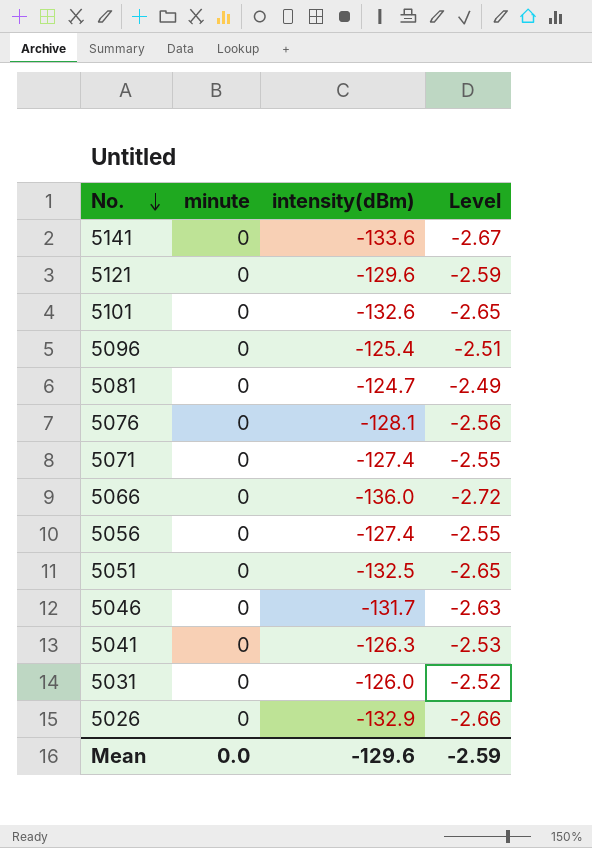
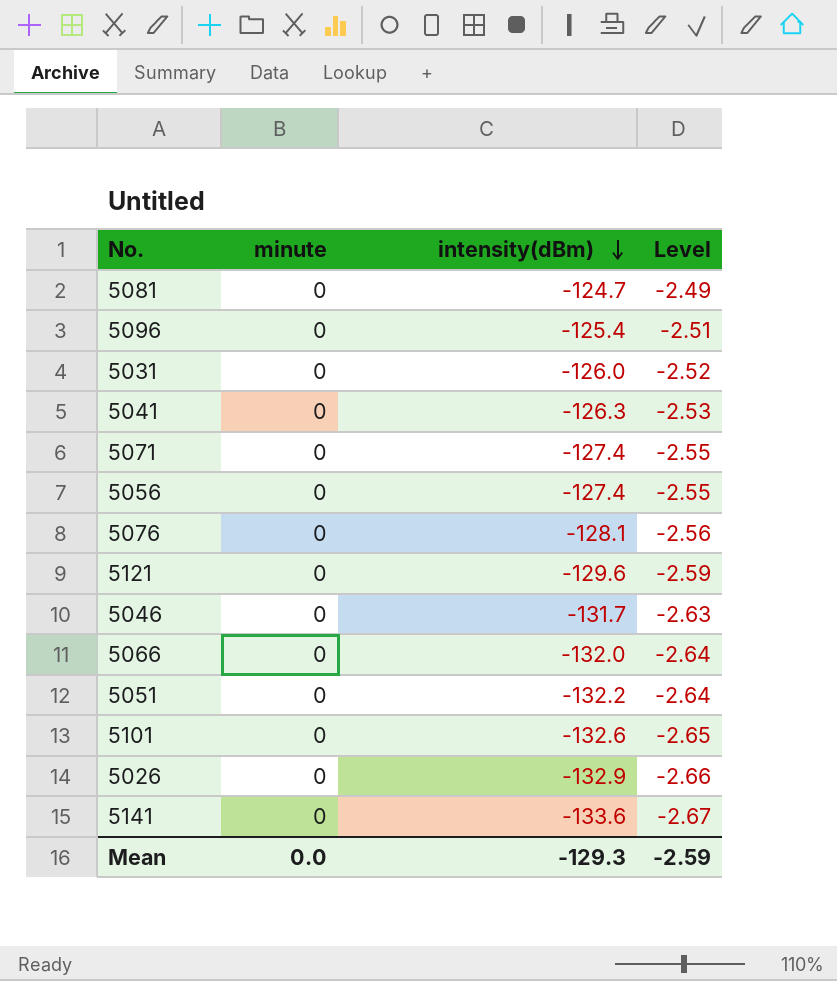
row order: No. descending -> intensity(dBm) descending
5066 | intensity(dBm): -136.0 -> -132.0
5066 | Level: -2.72 -> -2.64
5051 | intensity(dBm): -132.5 -> -132.2
5051 | Level: -2.65 -> -2.64
Mean | intensity(dBm): -129.6 -> -129.3

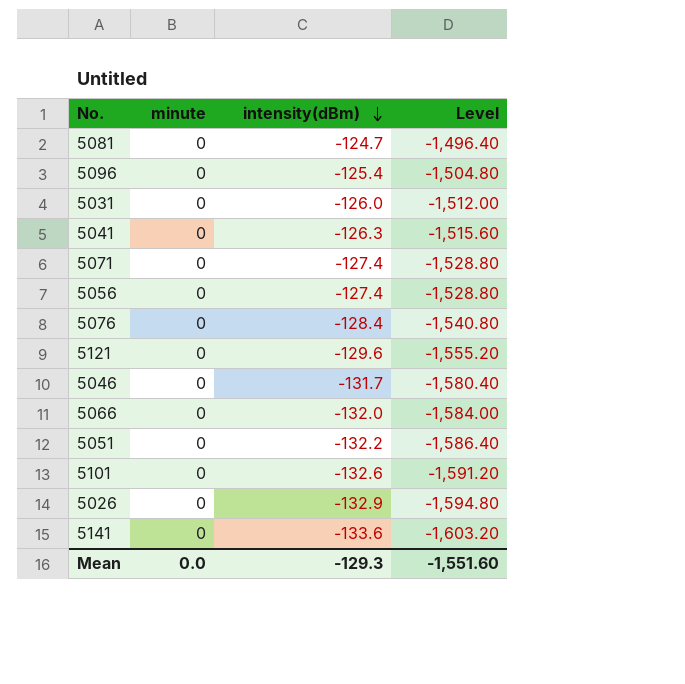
column Level | formula: [intensity(dBm)] * 0.02 -> [intensity(dBm)] * 12
5076 | intensity(dBm): -128.1 -> -128.4
Mean | Level: -2.59 -> -1,551.60

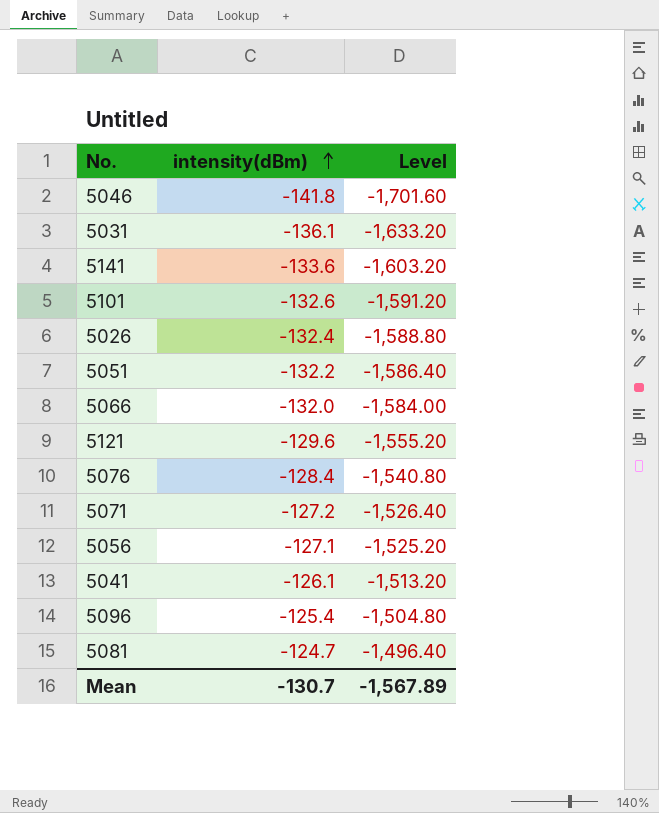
row order: intensity(dBm) descending -> intensity(dBm) ascending
column minute | position: 2 -> none
5046 | intensity(dBm): -131.7 -> -141.8
5046 | Level: -1,580.40 -> -1,701.60
5031 | intensity(dBm): -126.0 -> -136.1
5031 | Level: -1,512.00 -> -1,633.20
5026 | intensity(dBm): -132.9 -> -132.4
5026 | Level: -1,594.80 -> -1,588.80
5071 | intensity(dBm): -127.4 -> -127.2
5071 | Level: -1,528.80 -> -1,526.40
5056 | intensity(dBm): -127.4 -> -127.1
5056 | Level: -1,528.80 -> -1,525.20
5041 | intensity(dBm): -126.3 -> -126.1
5041 | Level: -1,515.60 -> -1,513.20
Mean | intensity(dBm): -129.3 -> -130.7
Mean | Level: -1,551.60 -> -1,567.89

